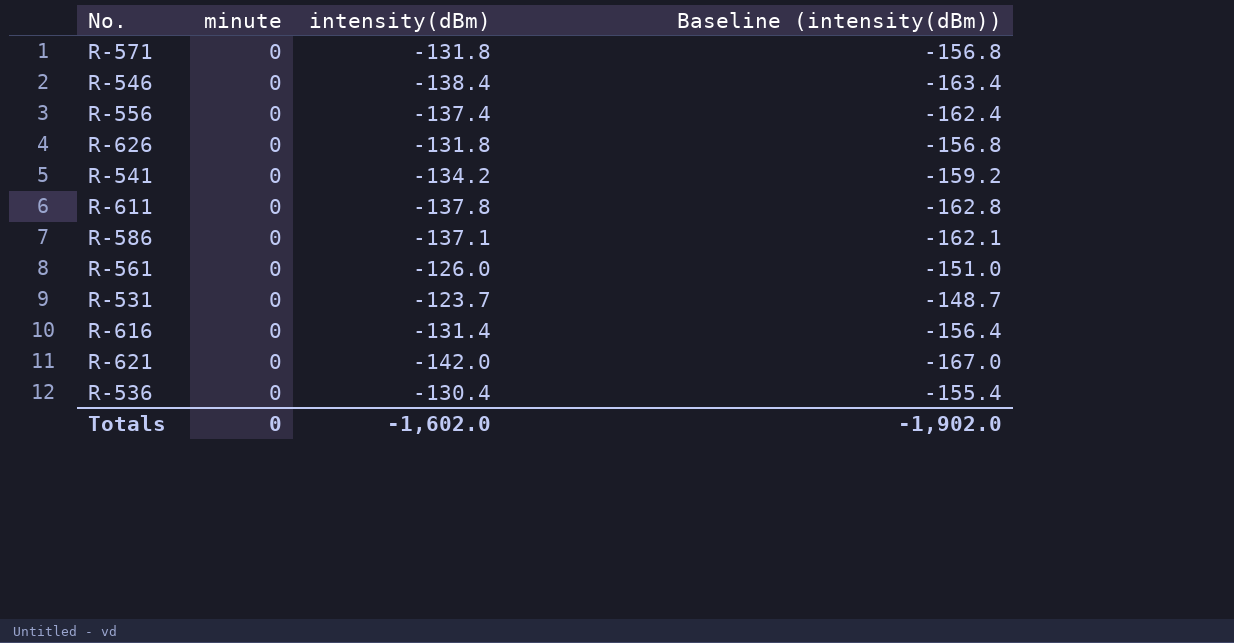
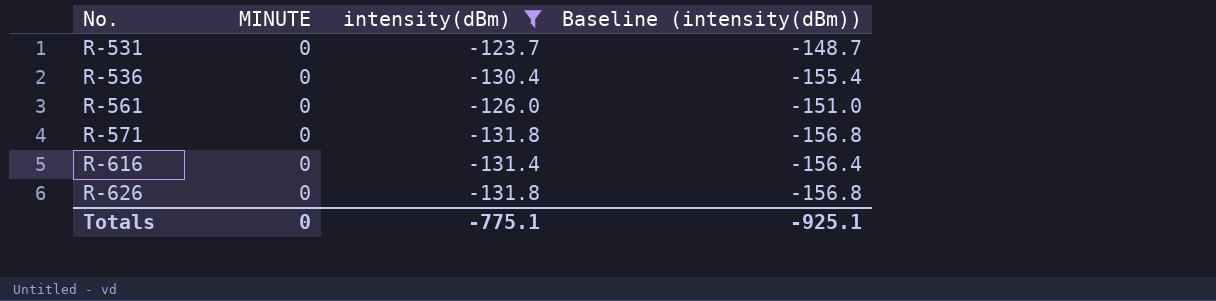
filter: none -> intensity(dBm) >= -131.8
row order: none -> No. ascending
column name: minute -> MINUTE
Totals | intensity(dBm): -1,602.0 -> -775.1
Totals | Baseline (intensity(dBm)): -1,902.0 -> -925.1

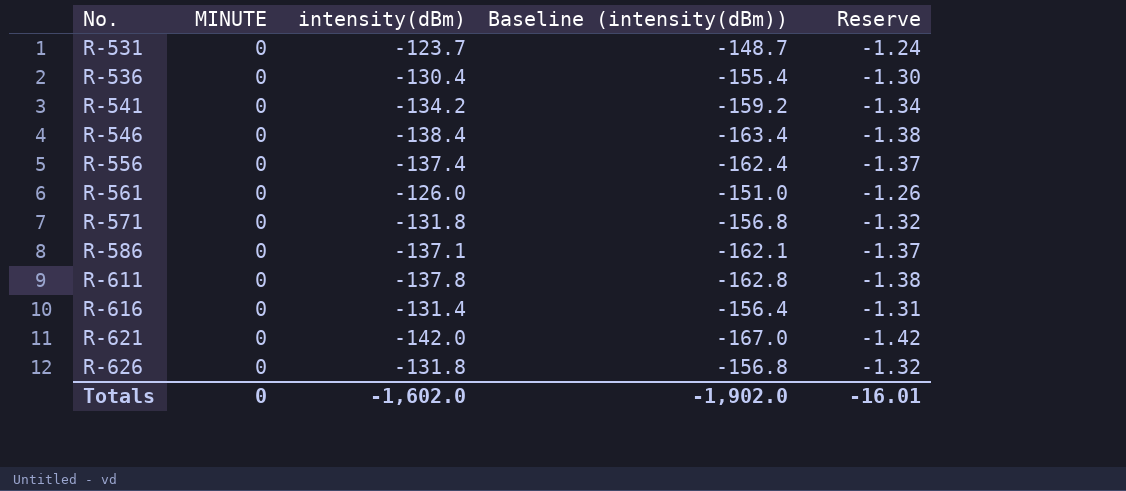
filter: intensity(dBm) >= -131.8 -> none
column Reserve | formula: none -> [intensity(dBm)] * 0.01
Totals | intensity(dBm): -775.1 -> -1,602.0
Totals | Baseline (intensity(dBm)): -925.1 -> -1,902.0

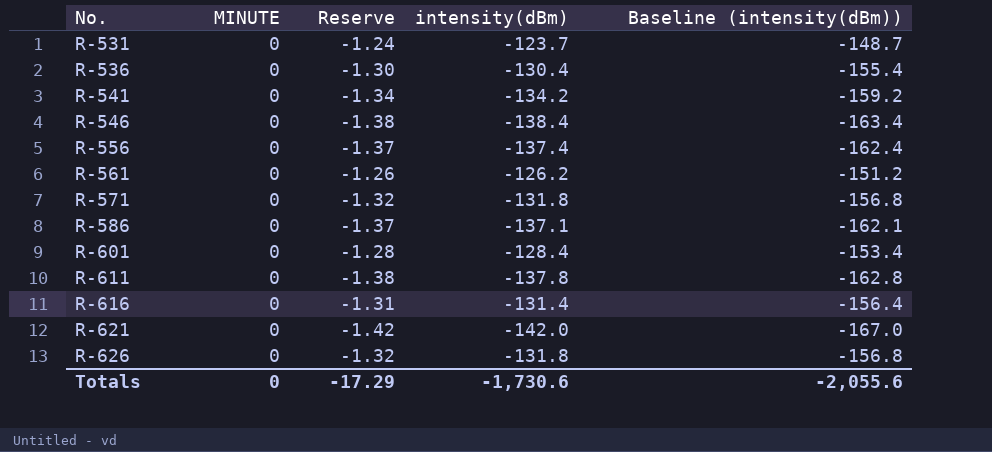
column Reserve | position: 5 -> 3
R-561 | intensity(dBm): -126.0 -> -126.2
R-561 | Baseline (intensity(dBm)): -151.0 -> -151.2
row R-601: none -> 0 | -1.28 | -128.4 | -153.4
Totals | Reserve: -16.01 -> -17.29
Totals | intensity(dBm): -1,602.0 -> -1,730.6
Totals | Baseline (intensity(dBm)): -1,902.0 -> -2,055.6

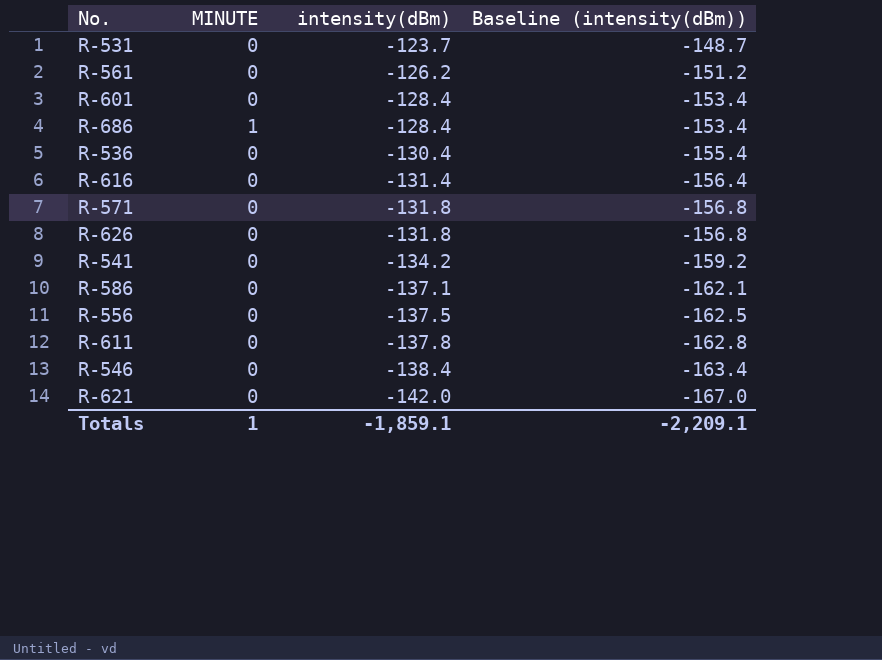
row order: No. ascending -> intensity(dBm) descending
column Reserve | formula: [intensity(dBm)] * 0.01 -> none
row R-686: none -> 1 | -128.4 | -153.4
R-556 | intensity(dBm): -137.4 -> -137.5
R-556 | Baseline (intensity(dBm)): -162.4 -> -162.5
Totals | MINUTE: 0 -> 1
Totals | intensity(dBm): -1,730.6 -> -1,859.1
Totals | Baseline (intensity(dBm)): -2,055.6 -> -2,209.1

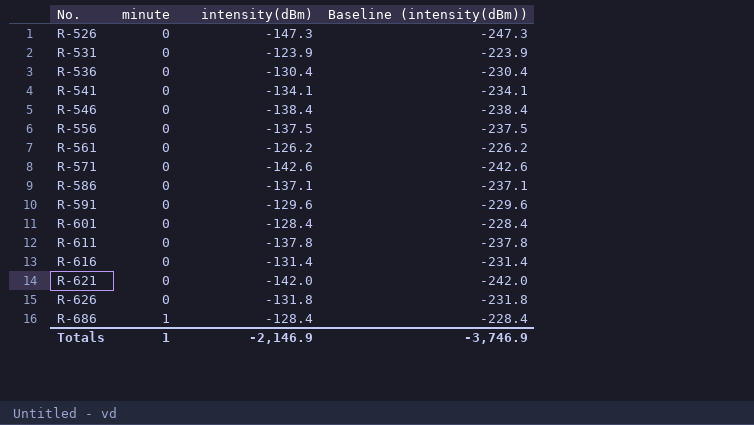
row order: intensity(dBm) descending -> No. ascending
column name: MINUTE -> minute
column Baseline (intensity(dBm)) | formula: [intensity(dBm)] - 25 -> [intensity(dBm)] - 100
row R-526: none -> 0 | -147.3 | -247.3
R-531 | intensity(dBm): -123.7 -> -123.9
R-541 | intensity(dBm): -134.2 -> -134.1
R-571 | intensity(dBm): -131.8 -> -142.6
row R-591: none -> 0 | -129.6 | -229.6
Totals | intensity(dBm): -1,859.1 -> -2,146.9
Totals | Baseline (intensity(dBm)): -2,209.1 -> -3,746.9

